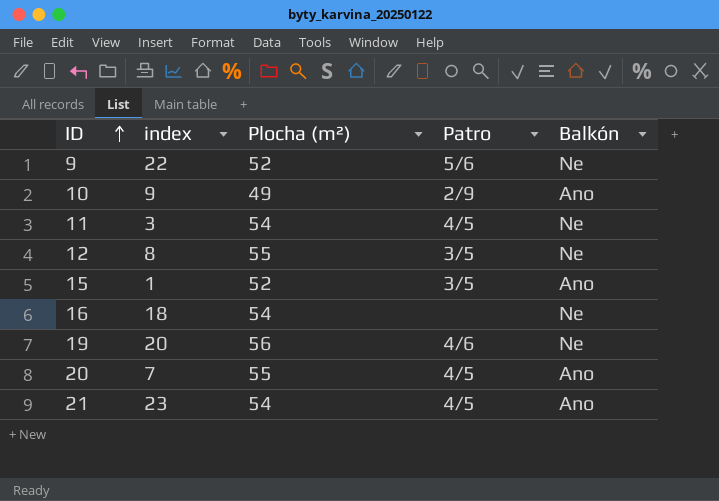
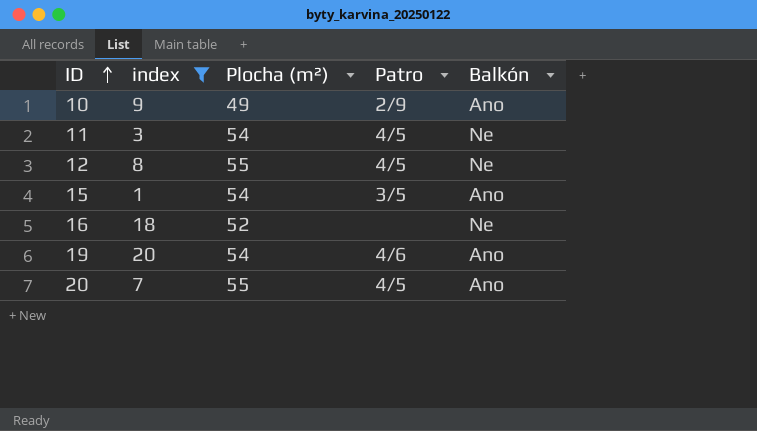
filter: none -> index <= 20
12 | Patro: 3/5 -> 4/5
15 | Plocha (m²): 52 -> 54
16 | Plocha (m²): 54 -> 52
19 | Plocha (m²): 56 -> 54
19 | Balkón: Ne -> Ano

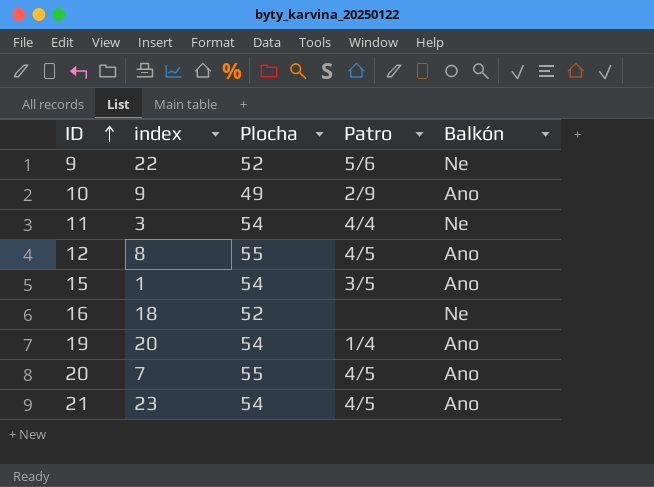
filter: index <= 20 -> none
column name: Plocha (m²) -> Plocha
11 | Patro: 4/5 -> 4/4
12 | Balkón: Ne -> Ano
19 | Patro: 4/6 -> 1/4

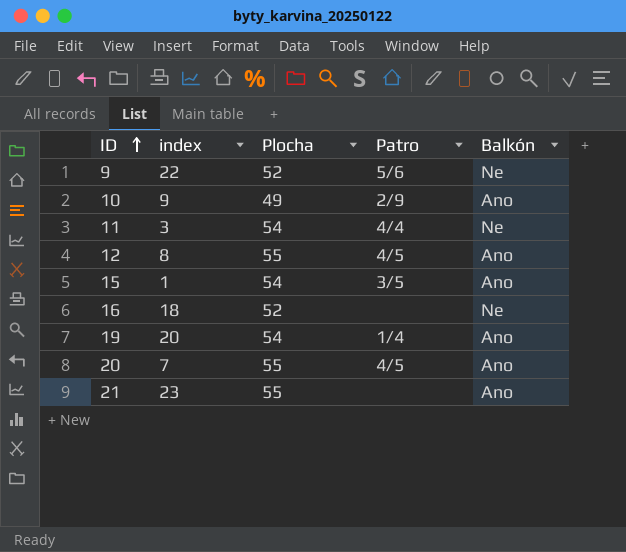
21 | Plocha: 54 -> 55
21 | Patro: 4/5 -> none

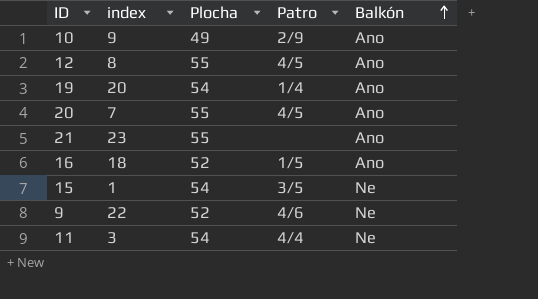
row order: ID ascending -> Balkón ascending
16 | Patro: none -> 1/5
16 | Balkón: Ne -> Ano
15 | Balkón: Ano -> Ne
9 | Patro: 5/6 -> 4/6

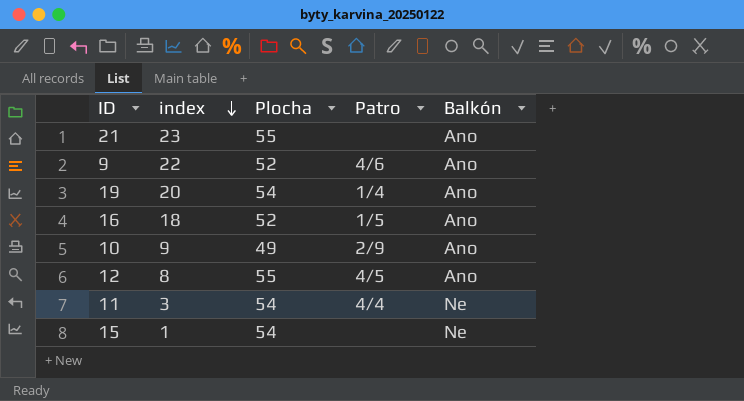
row order: Balkón ascending -> index descending
row 20: 7 | 55 | 4/5 | Ano -> none
9 | Balkón: Ne -> Ano
15 | Patro: 3/5 -> none

